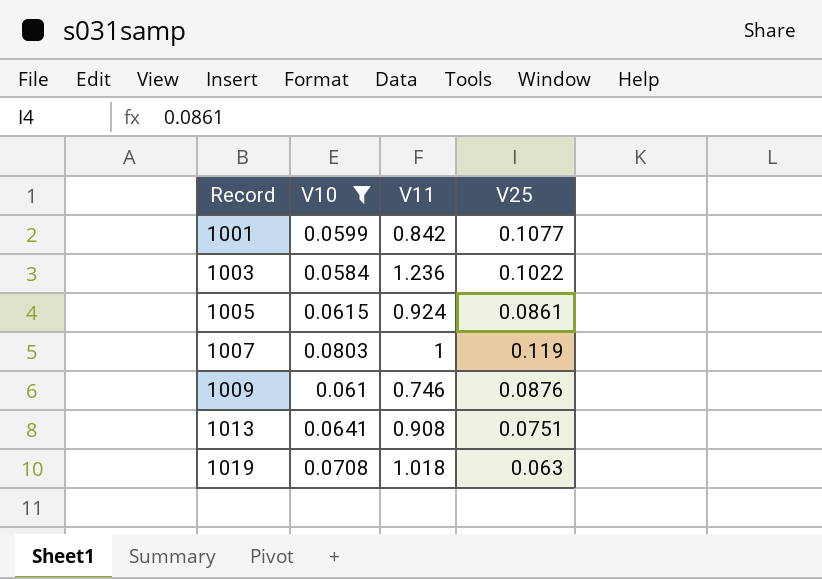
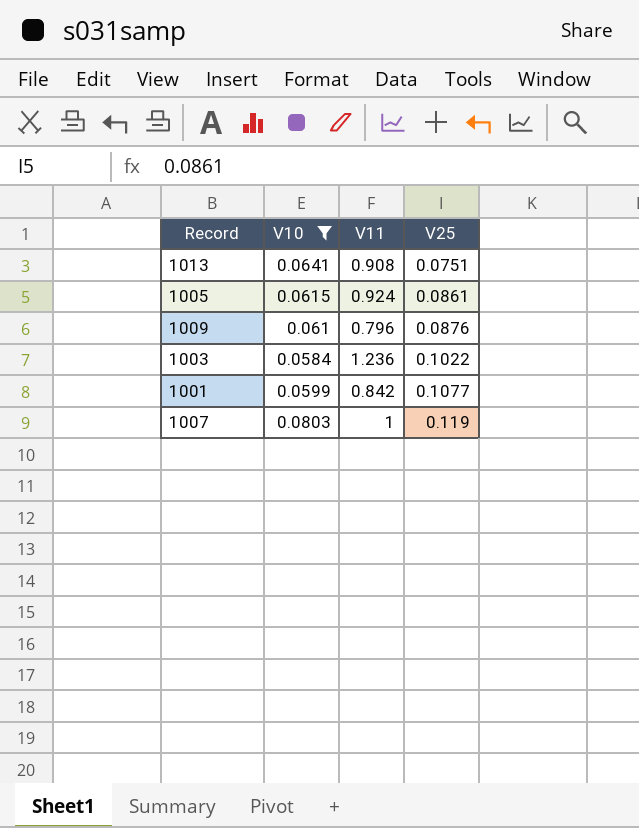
row order: Record ascending -> V25 ascending
row 1019: 0.0708 | 1.018 | 0.063 -> none
1009 | V11: 0.746 -> 0.796

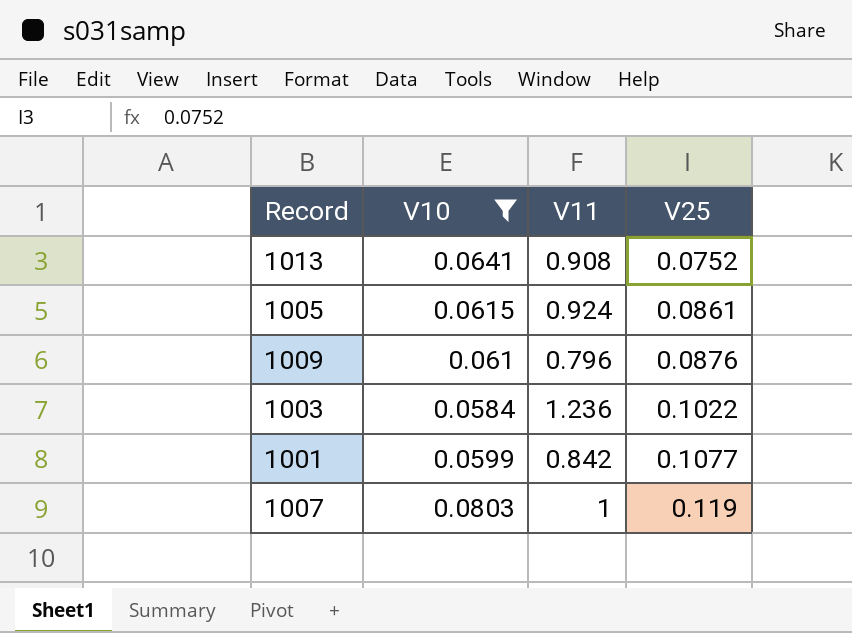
1013 | V25: 0.0751 -> 0.0752

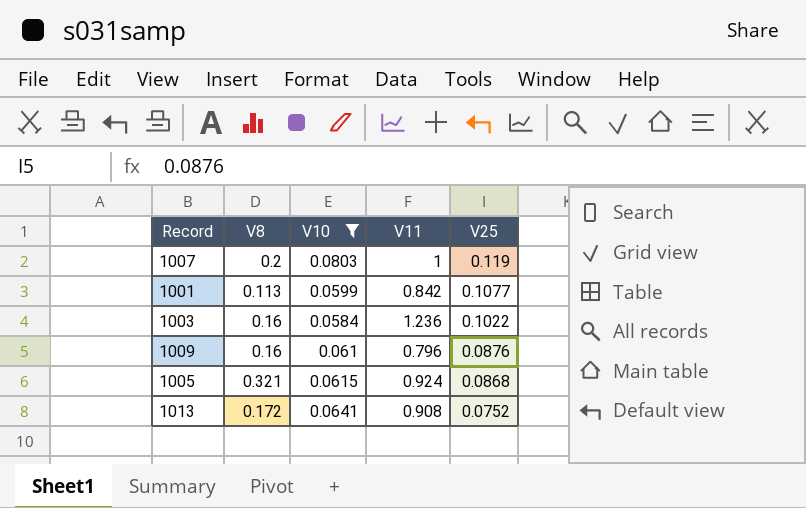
row order: V25 ascending -> V25 descending
column V8 | position: none -> 2
1005 | V25: 0.0861 -> 0.0868

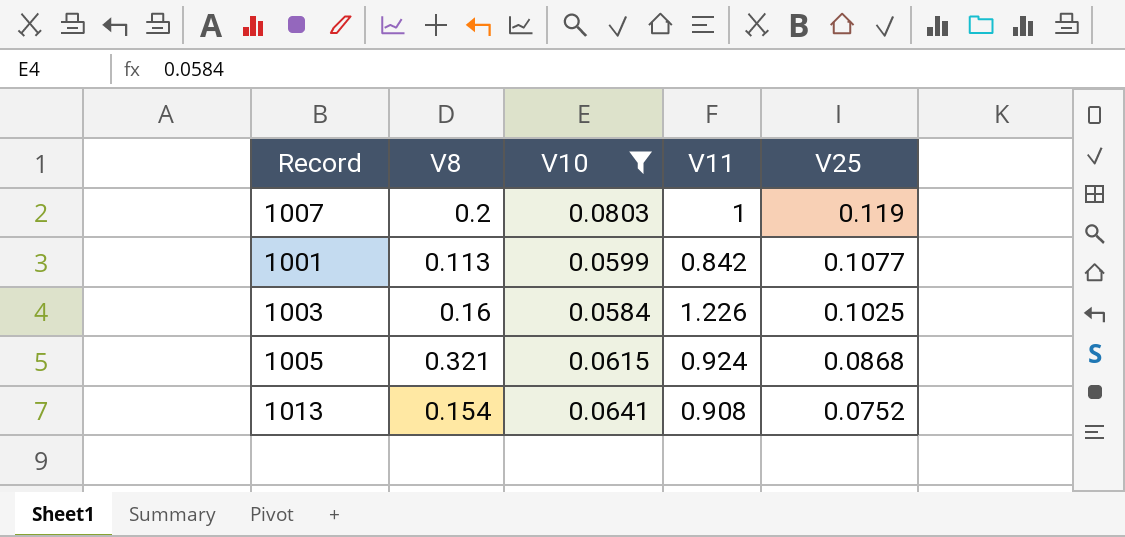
row 1009: 0.16 | 0.061 | 0.796 | 0.0876 -> none
1003 | V11: 1.236 -> 1.226
1003 | V25: 0.1022 -> 0.1025
1013 | V8: 0.172 -> 0.154

